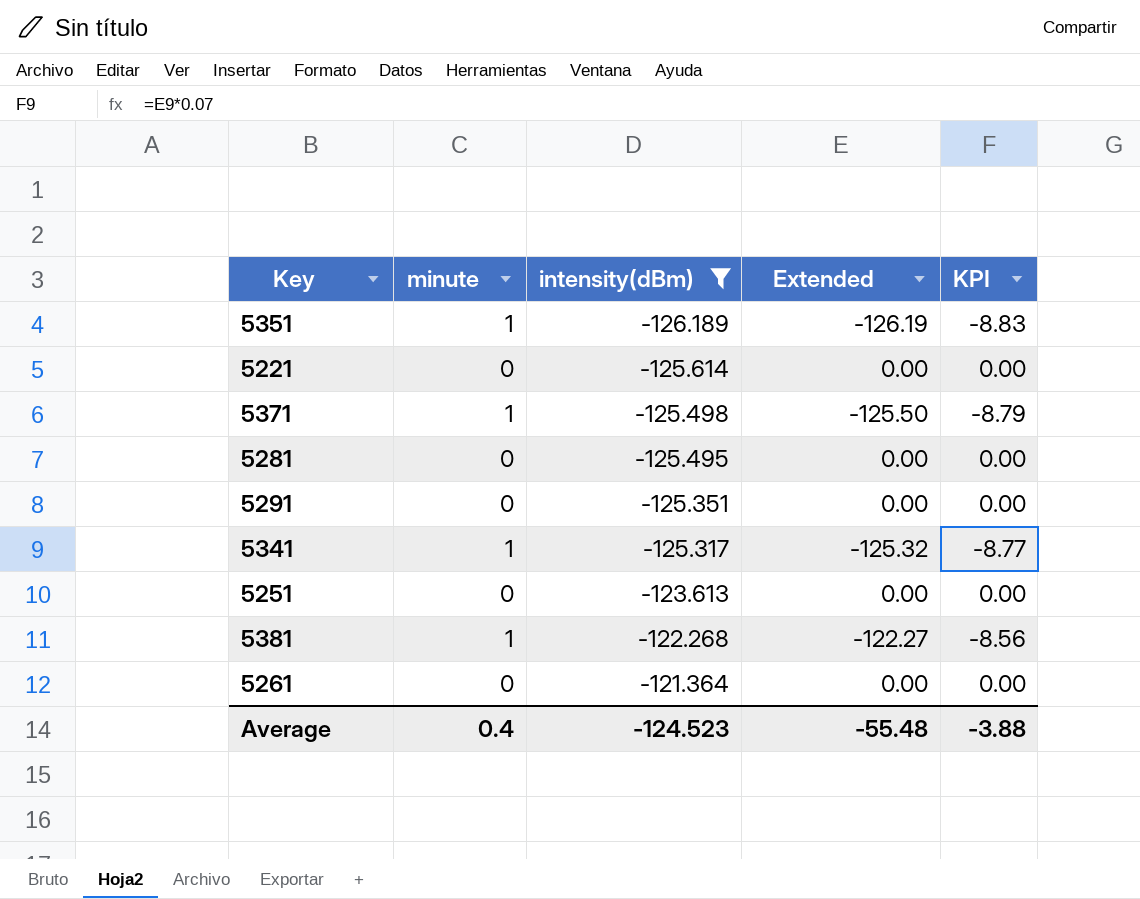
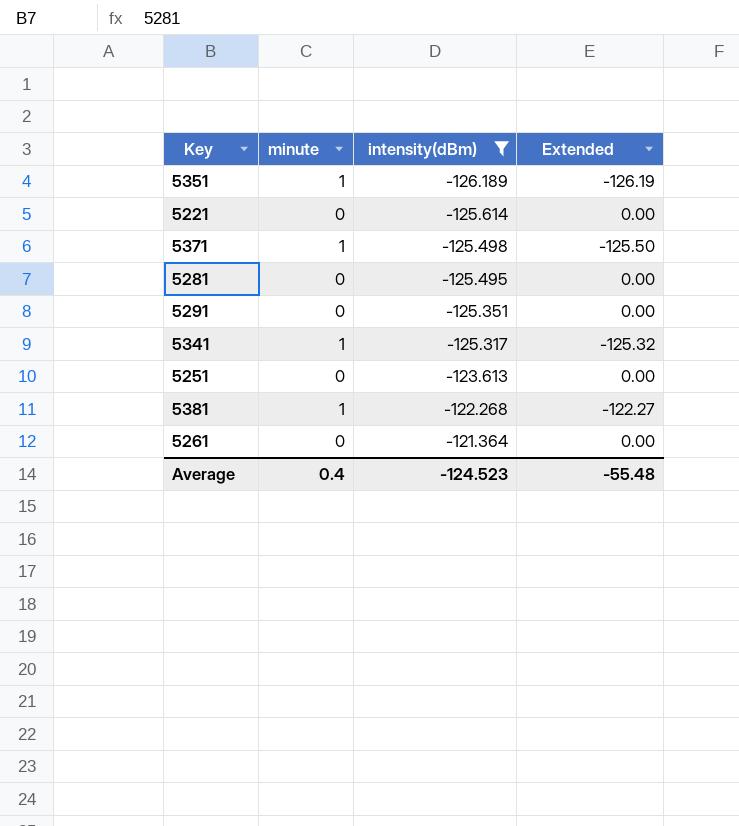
column KPI | formula: [Extended] * 0.07 -> none

